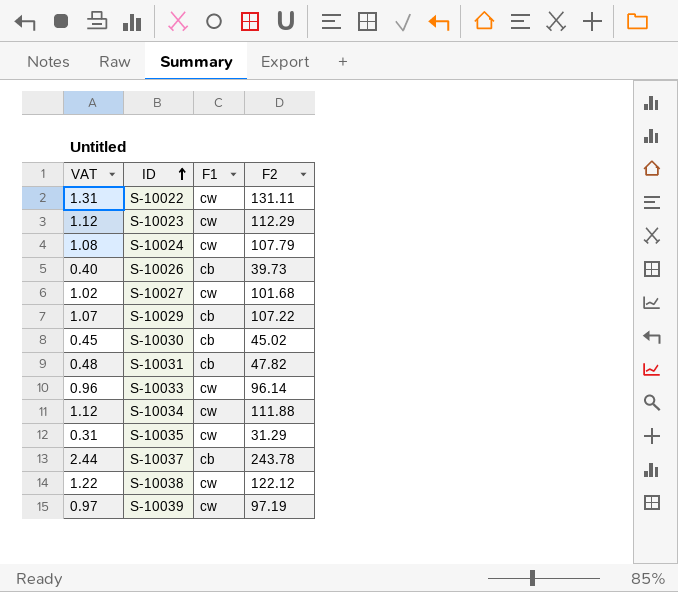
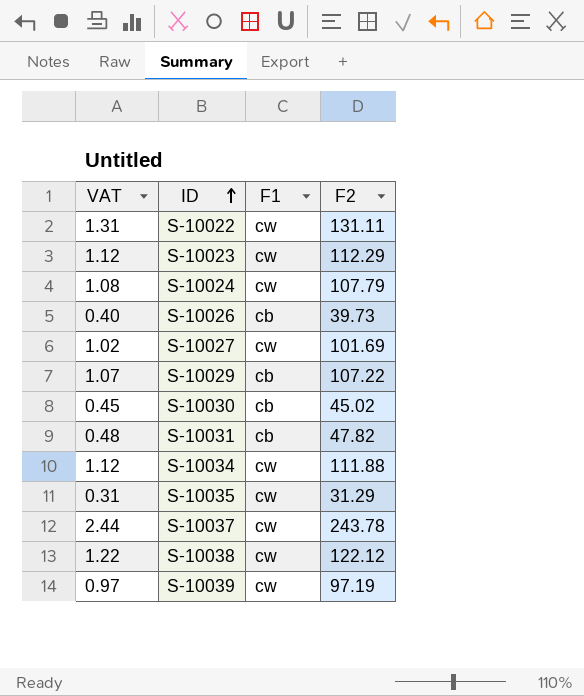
row S-10033: 0.96 | cw | 96.14 -> none
S-10027 | F2: 101.68 -> 101.69
S-10037 | F1: cb -> cw

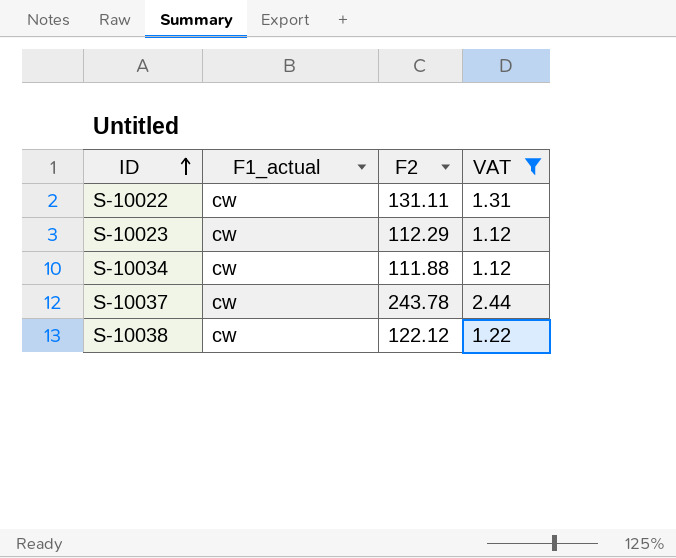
filter: none -> VAT >= 1.12
column name: F1 -> F1_actual
column VAT | position: 1 -> 4

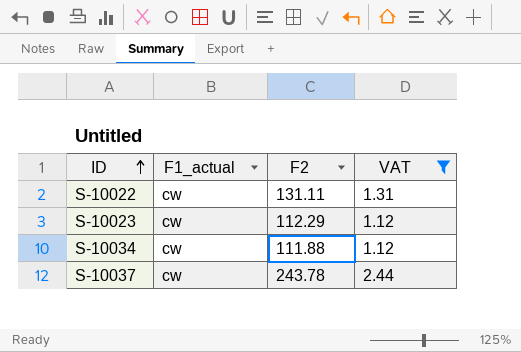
row S-10038: cw | 122.12 | 1.22 -> none

